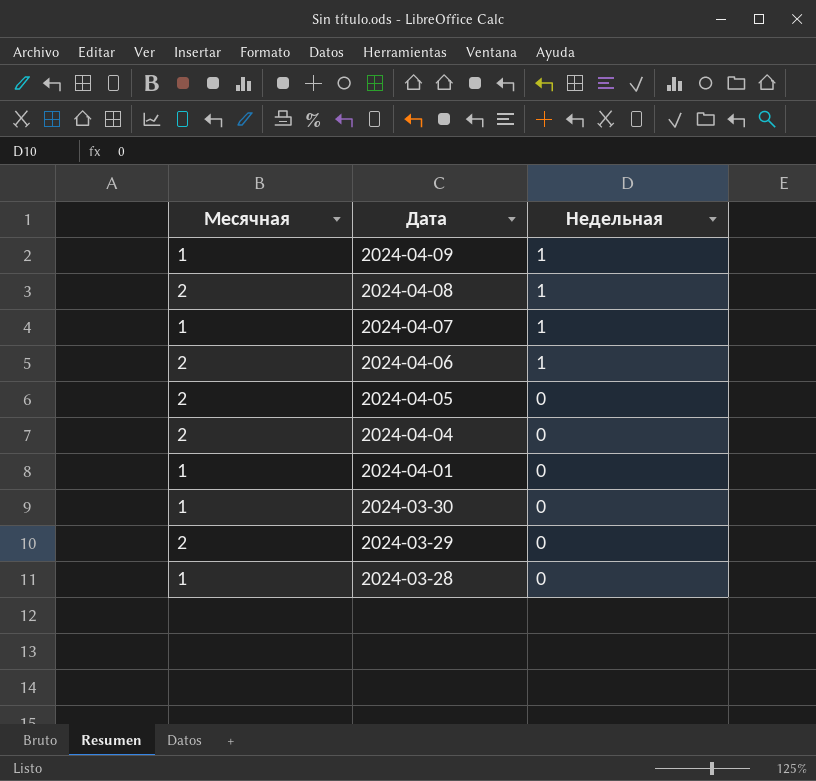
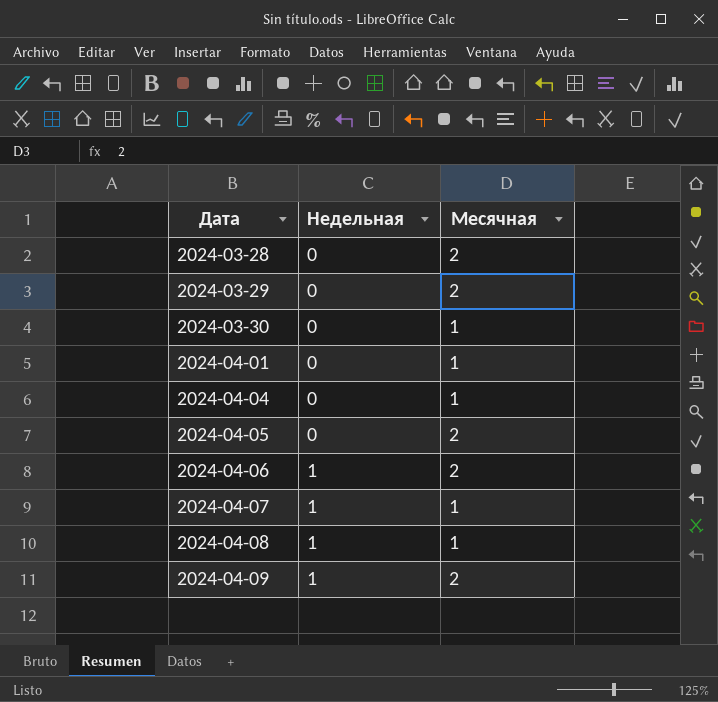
row order: Дата descending -> Дата ascending
column Месячная | position: 1 -> 3
2024-03-28 | Месячная: 1 -> 2
2024-04-04 | Месячная: 2 -> 1
2024-04-08 | Месячная: 2 -> 1
2024-04-09 | Месячная: 1 -> 2

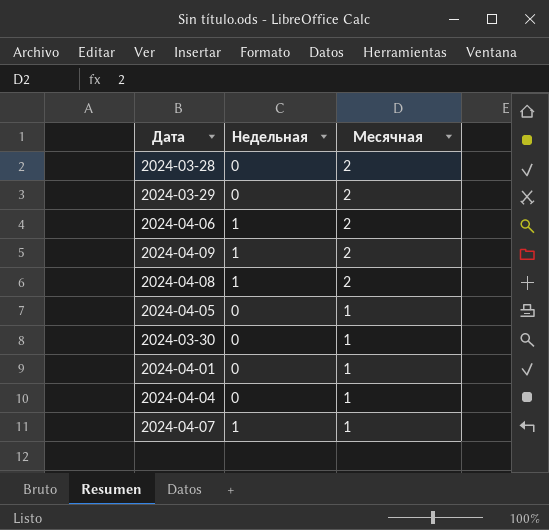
row order: Дата ascending -> Месячная descending
2024-04-08 | Месячная: 1 -> 2
2024-04-05 | Месячная: 2 -> 1

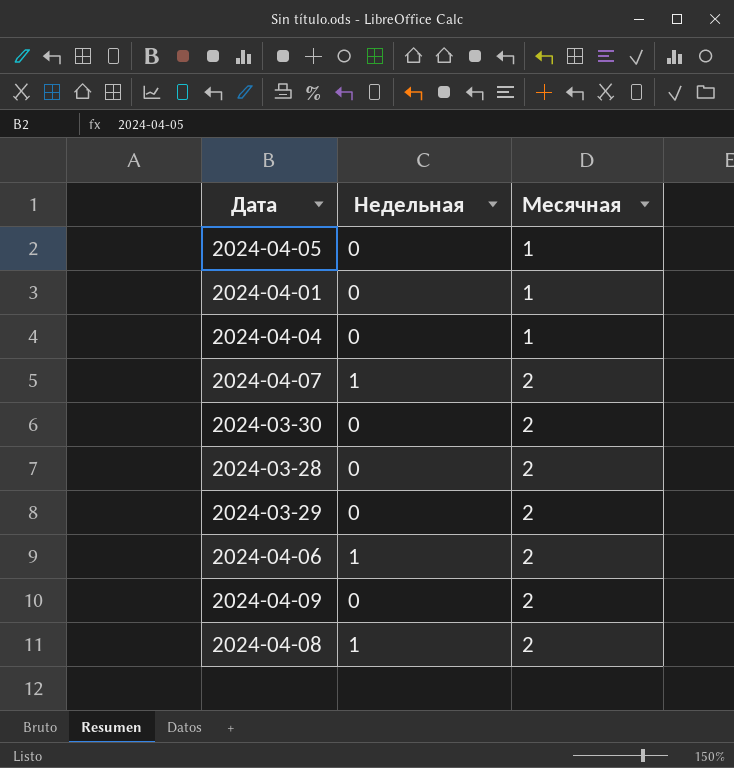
row order: Месячная descending -> Месячная ascending
2024-04-07 | Месячная: 1 -> 2
2024-03-30 | Месячная: 1 -> 2
2024-04-09 | Недельная: 1 -> 0

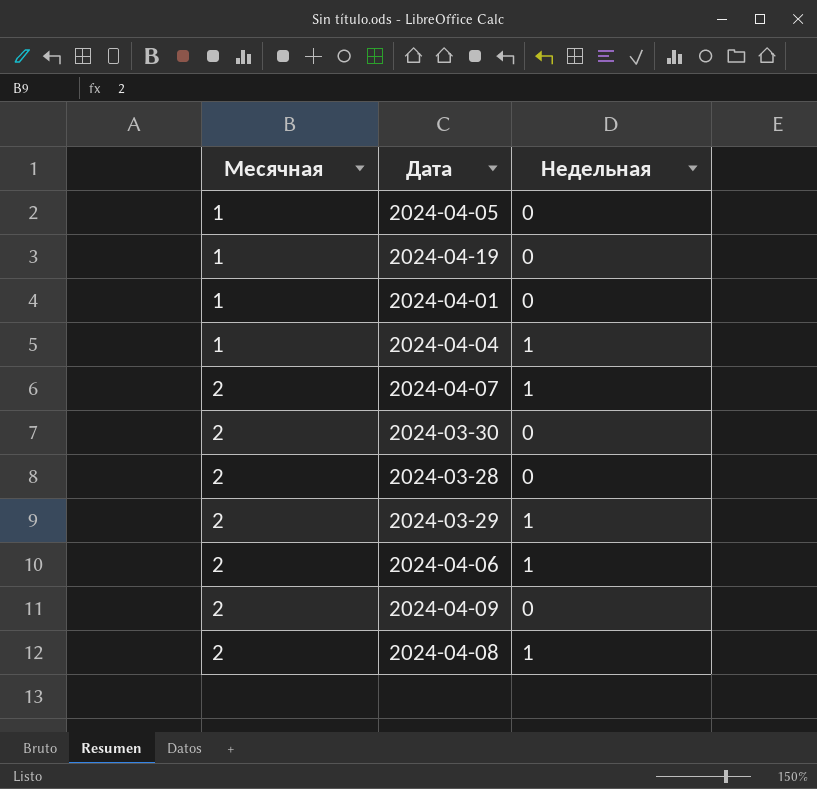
column Месячная | position: 3 -> 1
row 2024-04-19: none -> 1 | 0
2024-04-04 | Недельная: 0 -> 1
2024-03-29 | Недельная: 0 -> 1

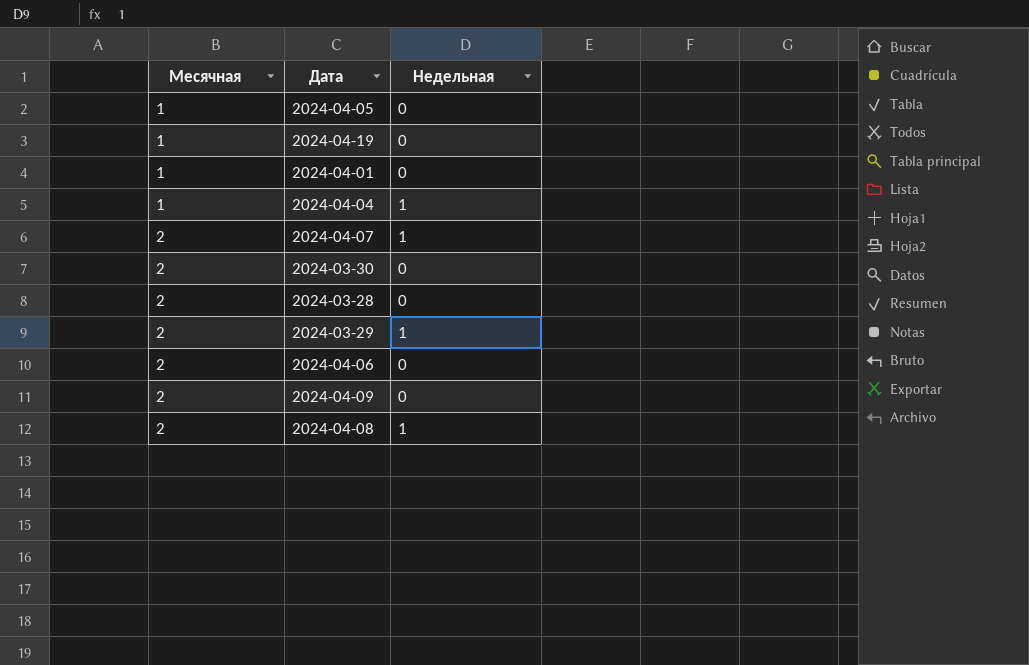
2024-04-06 | Недельная: 1 -> 0

